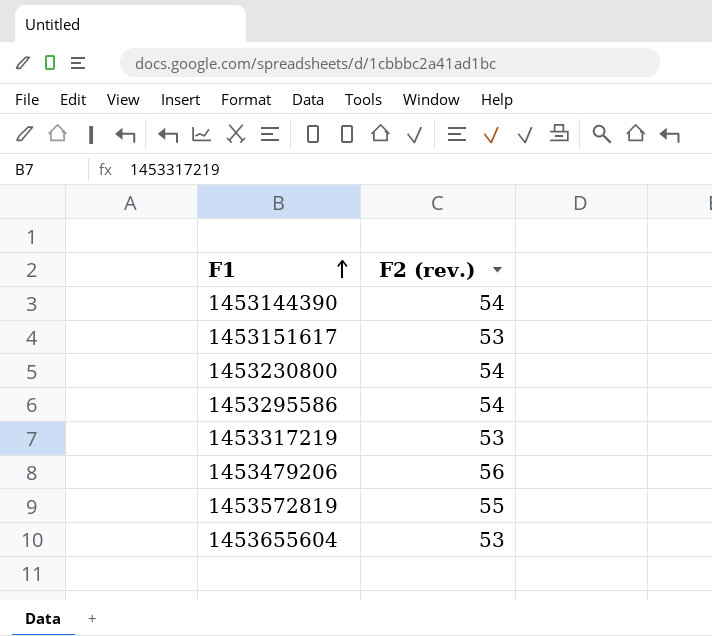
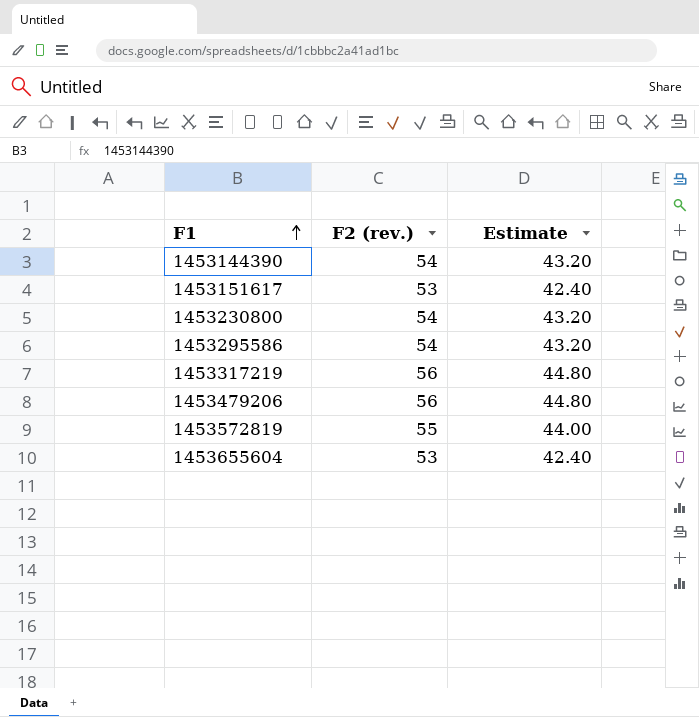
column Estimate | formula: none -> [F2 (rev.)] * 0.8
1453317219 | F2 (rev.): 53 -> 56

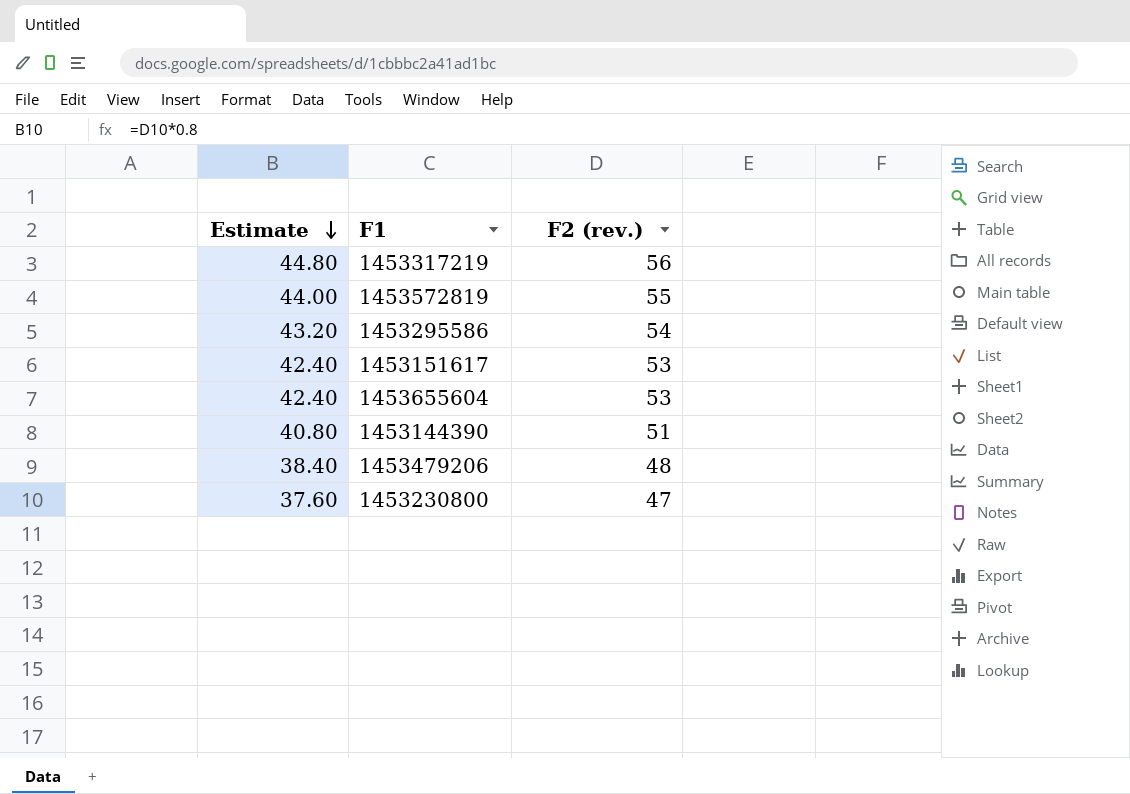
row order: F1 ascending -> Estimate descending
column Estimate | position: 3 -> 1
1453144390 | Estimate: 43.20 -> 40.80
1453144390 | F2 (rev.): 54 -> 51
1453479206 | Estimate: 44.80 -> 38.40
1453479206 | F2 (rev.): 56 -> 48
1453230800 | Estimate: 43.20 -> 37.60
1453230800 | F2 (rev.): 54 -> 47

